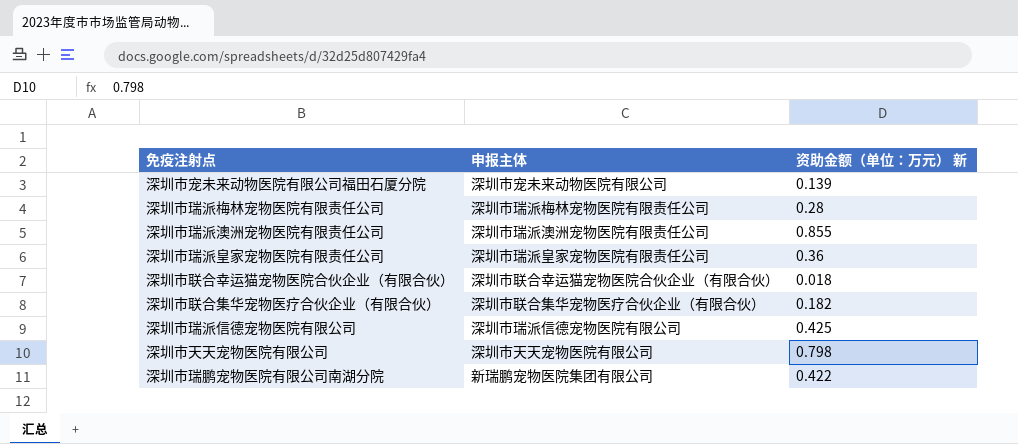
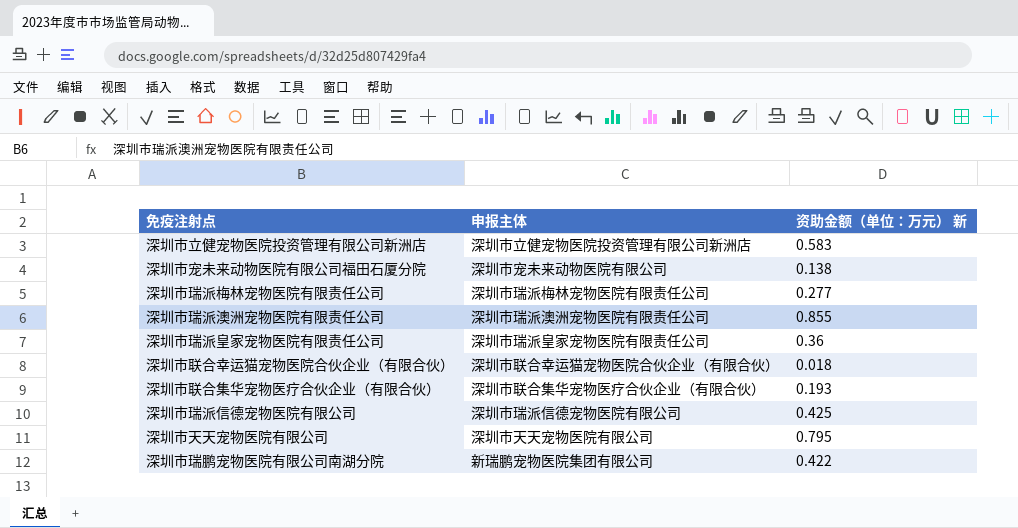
row 深圳市立健宠物医院投资管理有限公司新洲店: none -> 深圳市立健宠物医院投资管理有限公司新洲店 | 0.583
深圳市宠未来动物医院有限公司福田石厦分院 | 资助金额（单位：万元） 新: 0.139 -> 0.138
深圳市瑞派梅林宠物医院有限责任公司 | 资助金额（单位：万元） 新: 0.28 -> 0.277
深圳市联合集华宠物医疗合伙企业（有限合伙） | 资助金额（单位：万元） 新: 0.182 -> 0.193
深圳市天天宠物医院有限公司 | 资助金额（单位：万元） 新: 0.798 -> 0.795

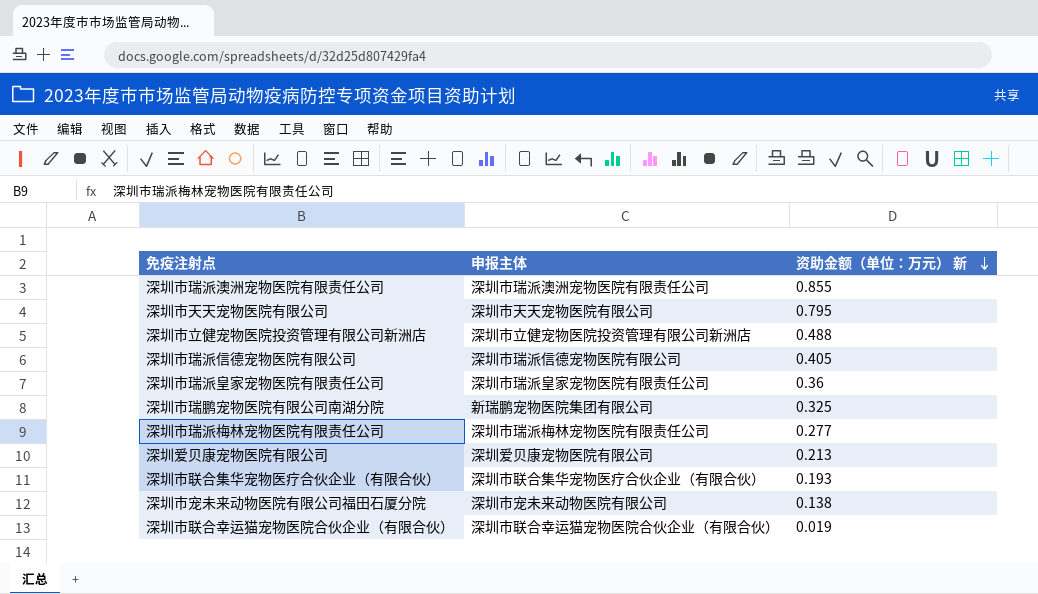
row order: none -> 资助金额（单位：万元） 新 descending
深圳市立健宠物医院投资管理有限公司新洲店 | 资助金额（单位：万元） 新: 0.583 -> 0.488
深圳市瑞派信德宠物医院有限公司 | 资助金额（单位：万元） 新: 0.425 -> 0.405
深圳市瑞鹏宠物医院有限公司南湖分院 | 资助金额（单位：万元） 新: 0.422 -> 0.325
row 深圳爱贝康宠物医院有限公司: none -> 深圳爱贝康宠物医院有限公司 | 0.213
深圳市联合幸运猫宠物医院合伙企业（有限合伙） | 资助金额（单位：万元） 新: 0.018 -> 0.019

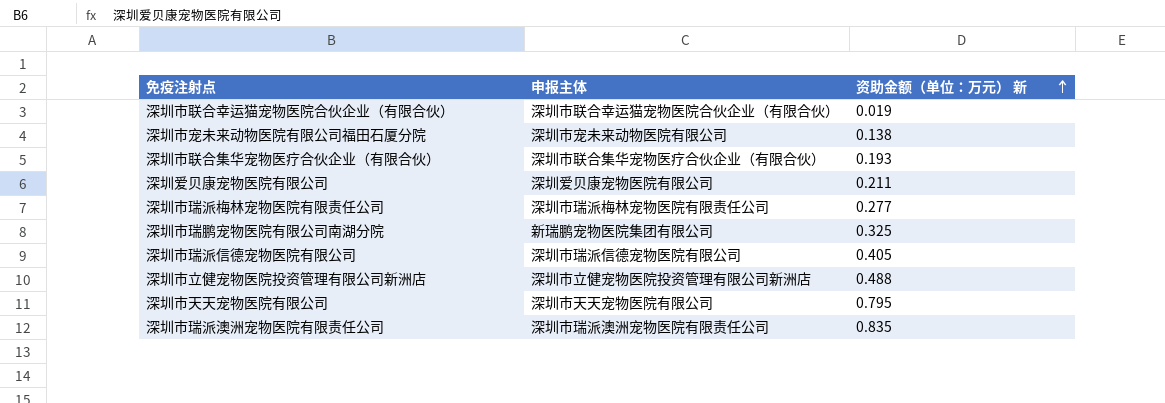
row order: 资助金额（单位：万元） 新 descending -> 资助金额（单位：万元） 新 ascending
row 深圳市瑞派皇家宠物医院有限责任公司: 深圳市瑞派皇家宠物医院有限责任公司 | 0.36 -> none
深圳爱贝康宠物医院有限公司 | 资助金额（单位：万元） 新: 0.213 -> 0.211
深圳市瑞派澳洲宠物医院有限责任公司 | 资助金额（单位：万元） 新: 0.855 -> 0.835

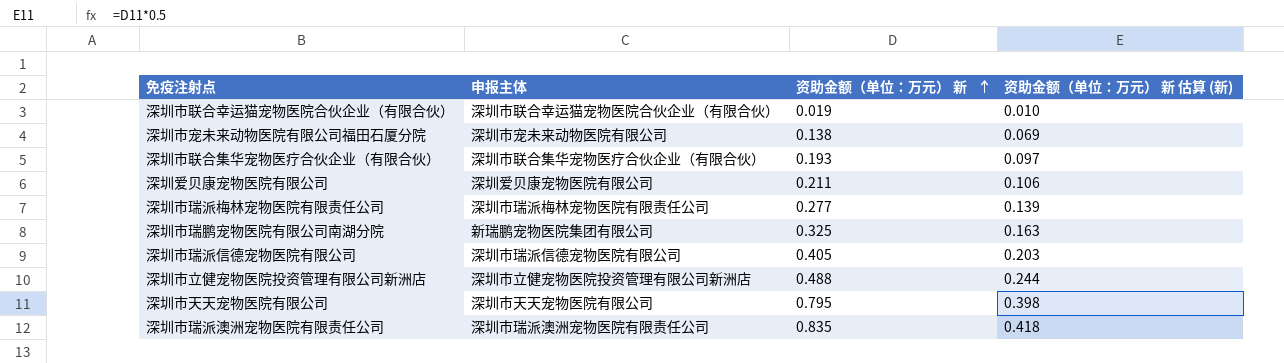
column 资助金额（单位：万元） 新 估算 (新) | formula: none -> [资助金额（单位：万元） 新] * 0.5

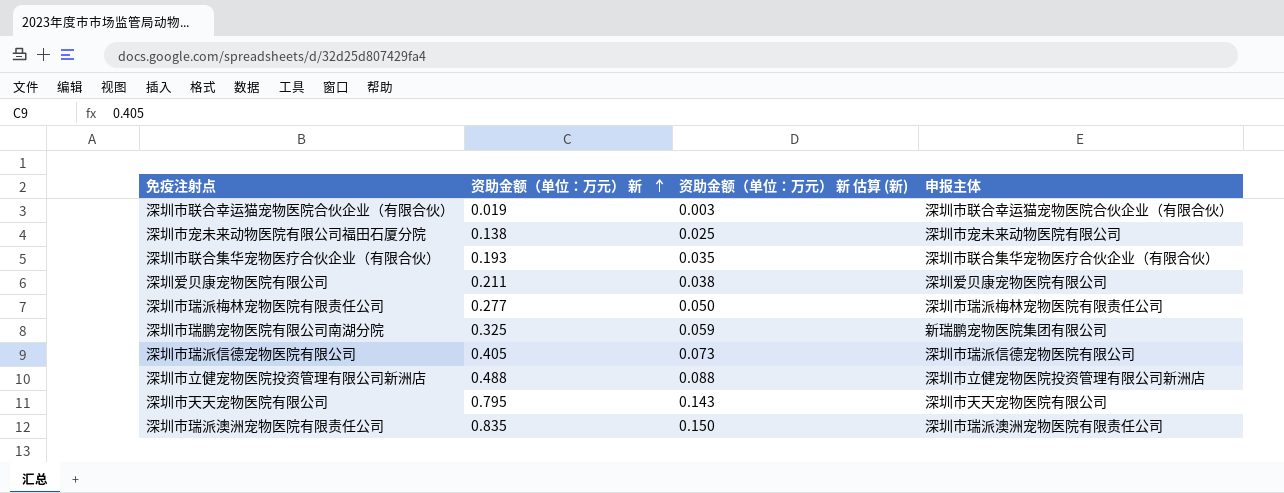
column 资助金额（单位：万元） 新 估算 (新) | formula: [资助金额（单位：万元） 新] * 0.5 -> [资助金额（单位：万元） 新] * 0.18
column 申报主体 | position: 2 -> 4

